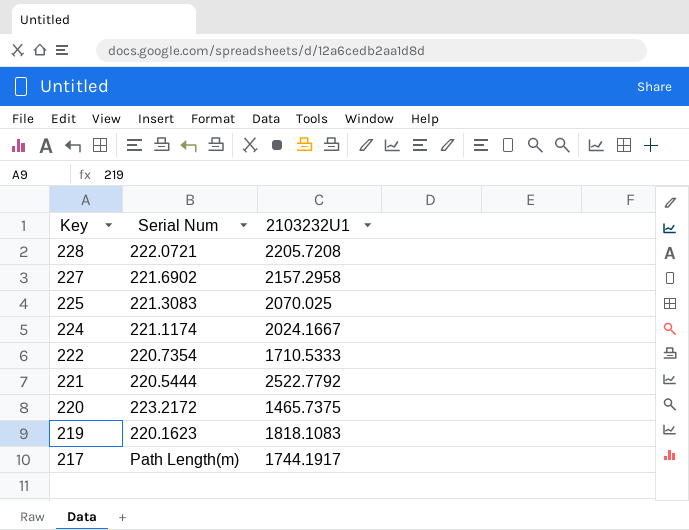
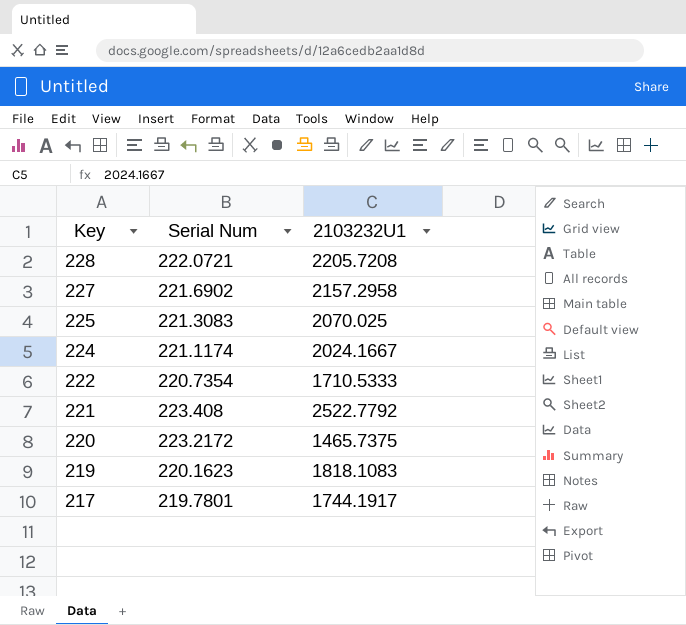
221 | Serial Num: 220.5444 -> 223.408
217 | Serial Num: Path Length(m) -> 219.7801

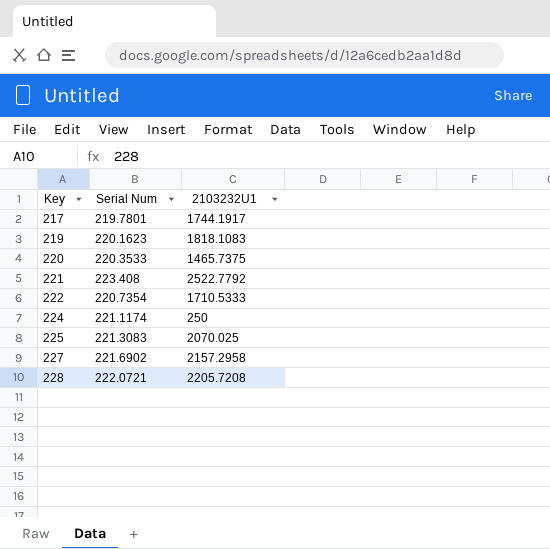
row order: Key descending -> Key ascending
220 | Serial Num: 223.2172 -> 220.3533
224 | 2103232U1: 2024.1667 -> 250

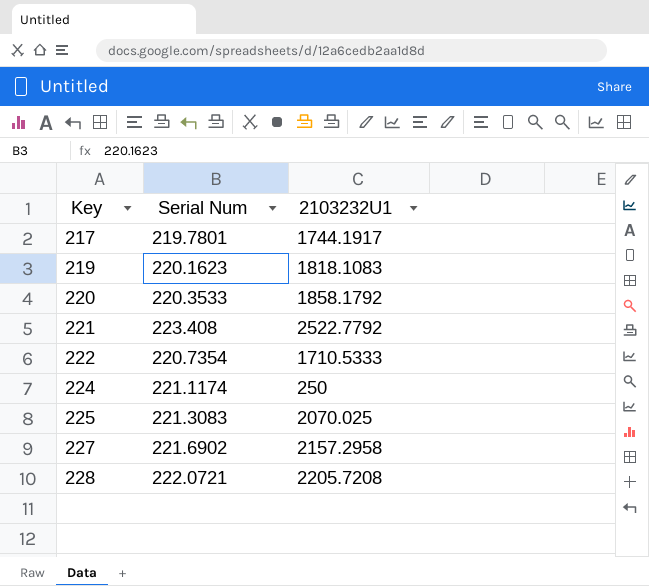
220 | 2103232U1: 1465.7375 -> 1858.1792

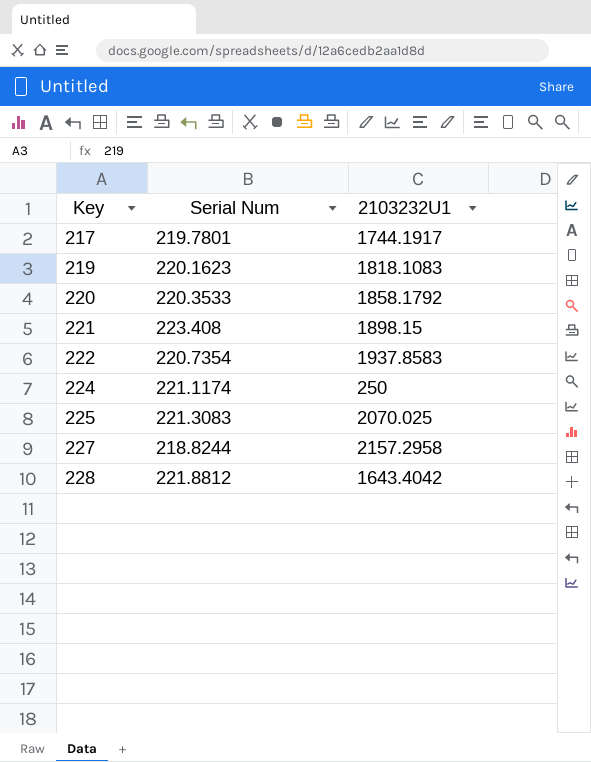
221 | 2103232U1: 2522.7792 -> 1898.15
222 | 2103232U1: 1710.5333 -> 1937.8583
227 | Serial Num: 221.6902 -> 218.8244
228 | Serial Num: 222.0721 -> 221.8812
228 | 2103232U1: 2205.7208 -> 1643.4042

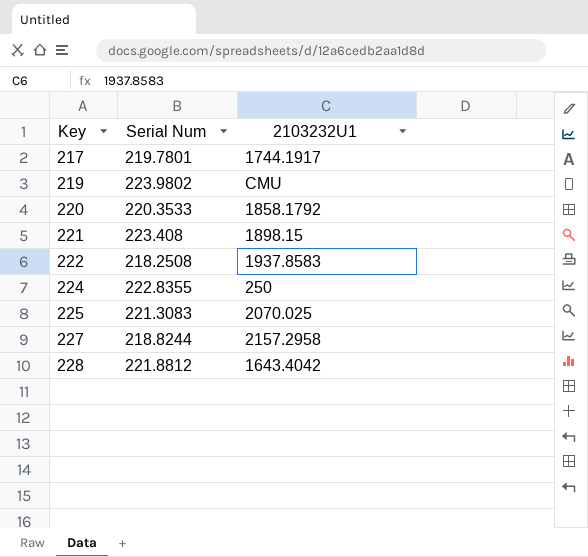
219 | Serial Num: 220.1623 -> 223.9802
219 | 2103232U1: 1818.1083 -> CMU
222 | Serial Num: 220.7354 -> 218.2508
224 | Serial Num: 221.1174 -> 222.8355

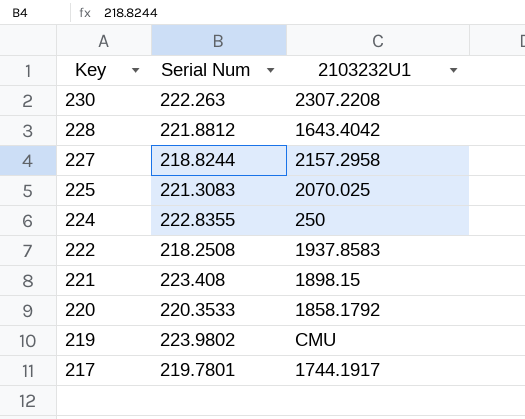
row order: Key ascending -> Key descending
row 230: none -> 222.263 | 2307.2208

